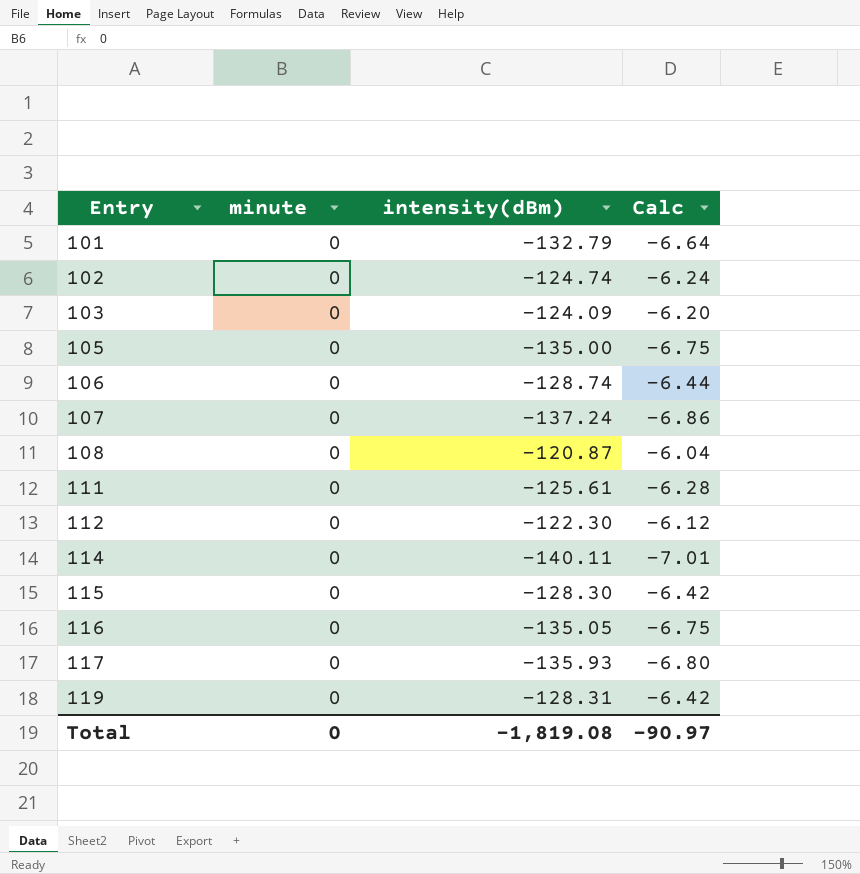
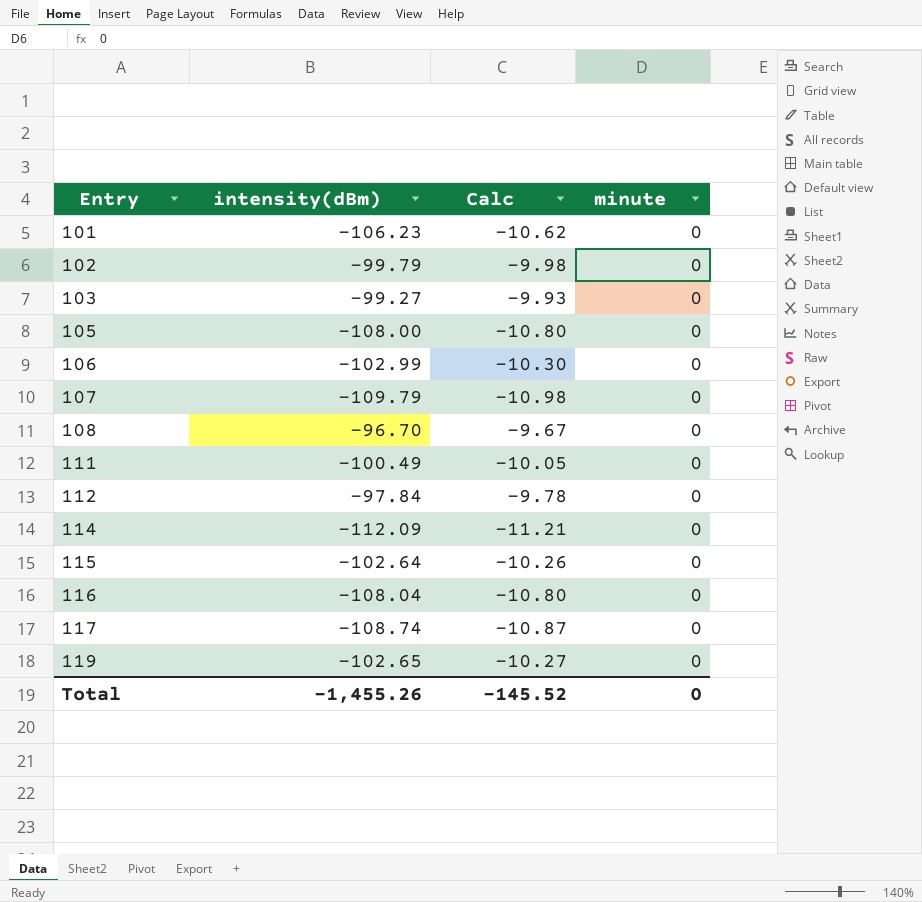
column Calc | formula: [intensity(dBm)] * 0.05 -> [intensity(dBm)] * 0.1
column minute | position: 2 -> 4
101 | intensity(dBm): -132.79 -> -106.23
102 | intensity(dBm): -124.74 -> -99.79
103 | intensity(dBm): -124.09 -> -99.27
105 | intensity(dBm): -135.00 -> -108.00
106 | intensity(dBm): -128.74 -> -102.99
107 | intensity(dBm): -137.24 -> -109.79
108 | intensity(dBm): -120.87 -> -96.70
111 | intensity(dBm): -125.61 -> -100.49
112 | intensity(dBm): -122.30 -> -97.84
114 | intensity(dBm): -140.11 -> -112.09
115 | intensity(dBm): -128.30 -> -102.64
116 | intensity(dBm): -135.05 -> -108.04
117 | intensity(dBm): -135.93 -> -108.74
119 | intensity(dBm): -128.31 -> -102.65
Total | intensity(dBm): -1,819.08 -> -1,455.26
Total | Calc: -90.97 -> -145.52

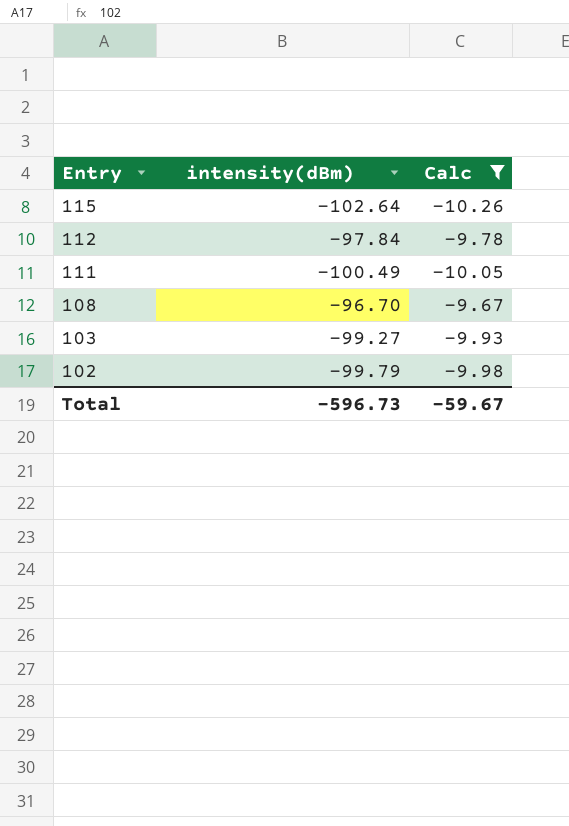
filter: none -> Calc >= -10.26
row order: Entry ascending -> Entry descending
column minute | position: 4 -> none
Total | intensity(dBm): -1,455.26 -> -596.73
Total | Calc: -145.52 -> -59.67

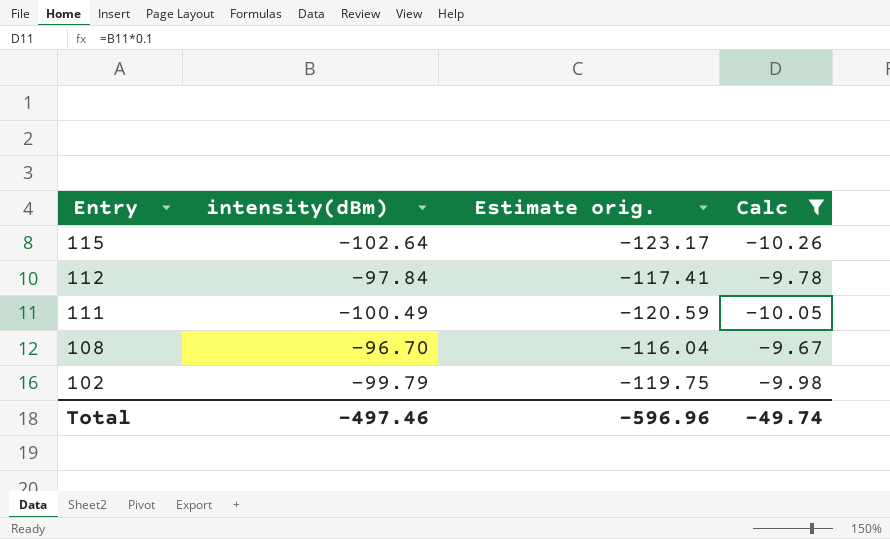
column Estimate orig. | formula: none -> [intensity(dBm)] * 1.2
row 103: -99.27 | -9.93 -> none
Total | intensity(dBm): -596.73 -> -497.46
Total | Calc: -59.67 -> -49.74

